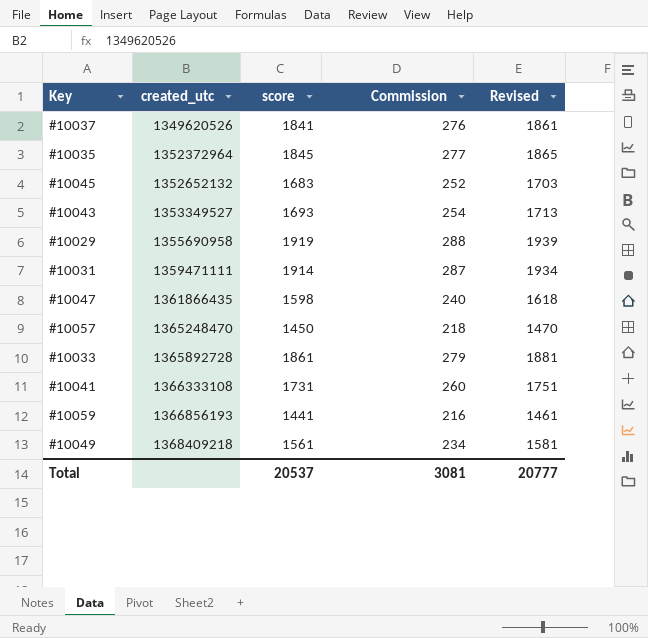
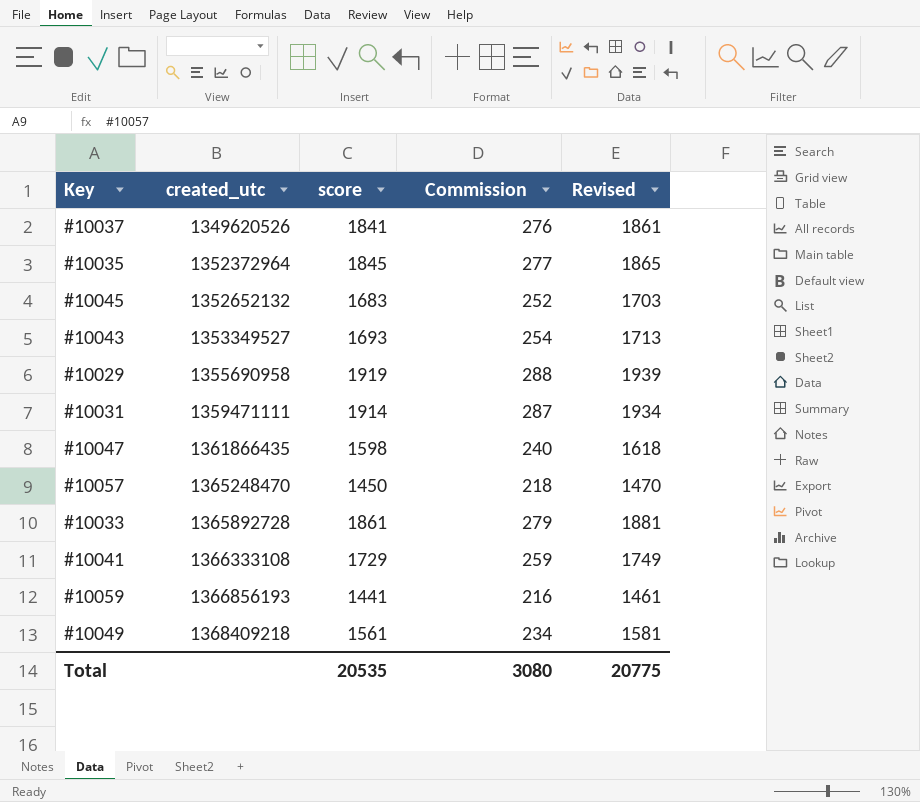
#10041 | score: 1731 -> 1729
#10041 | Commission: 260 -> 259
#10041 | Revised: 1751 -> 1749
Total | score: 20537 -> 20535
Total | Commission: 3081 -> 3080
Total | Revised: 20777 -> 20775

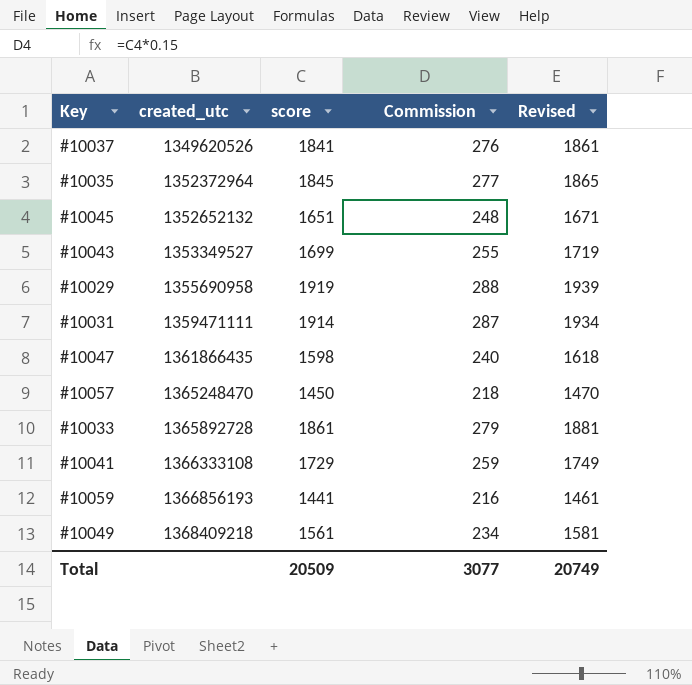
#10045 | score: 1683 -> 1651
#10045 | Commission: 252 -> 248
#10045 | Revised: 1703 -> 1671
#10043 | score: 1693 -> 1699
#10043 | Commission: 254 -> 255
#10043 | Revised: 1713 -> 1719
Total | score: 20535 -> 20509
Total | Commission: 3080 -> 3077
Total | Revised: 20775 -> 20749

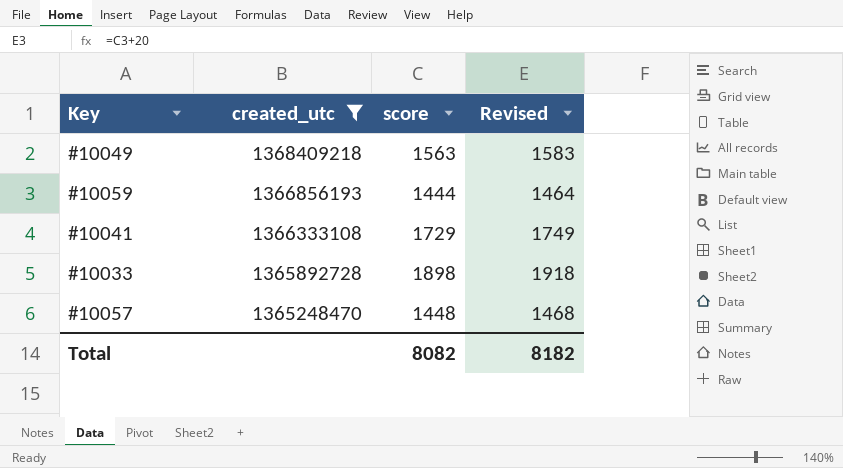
filter: none -> created_utc >= 1365248470
row order: created_utc ascending -> created_utc descending
column Commission | formula: [score] * 0.15 -> none
#10049 | score: 1561 -> 1563
#10049 | Revised: 1581 -> 1583
#10059 | score: 1441 -> 1444
#10059 | Revised: 1461 -> 1464
#10033 | score: 1861 -> 1898
#10033 | Revised: 1881 -> 1918
#10057 | score: 1450 -> 1448
#10057 | Revised: 1470 -> 1468
Total | score: 20509 -> 8082
Total | Revised: 20749 -> 8182

